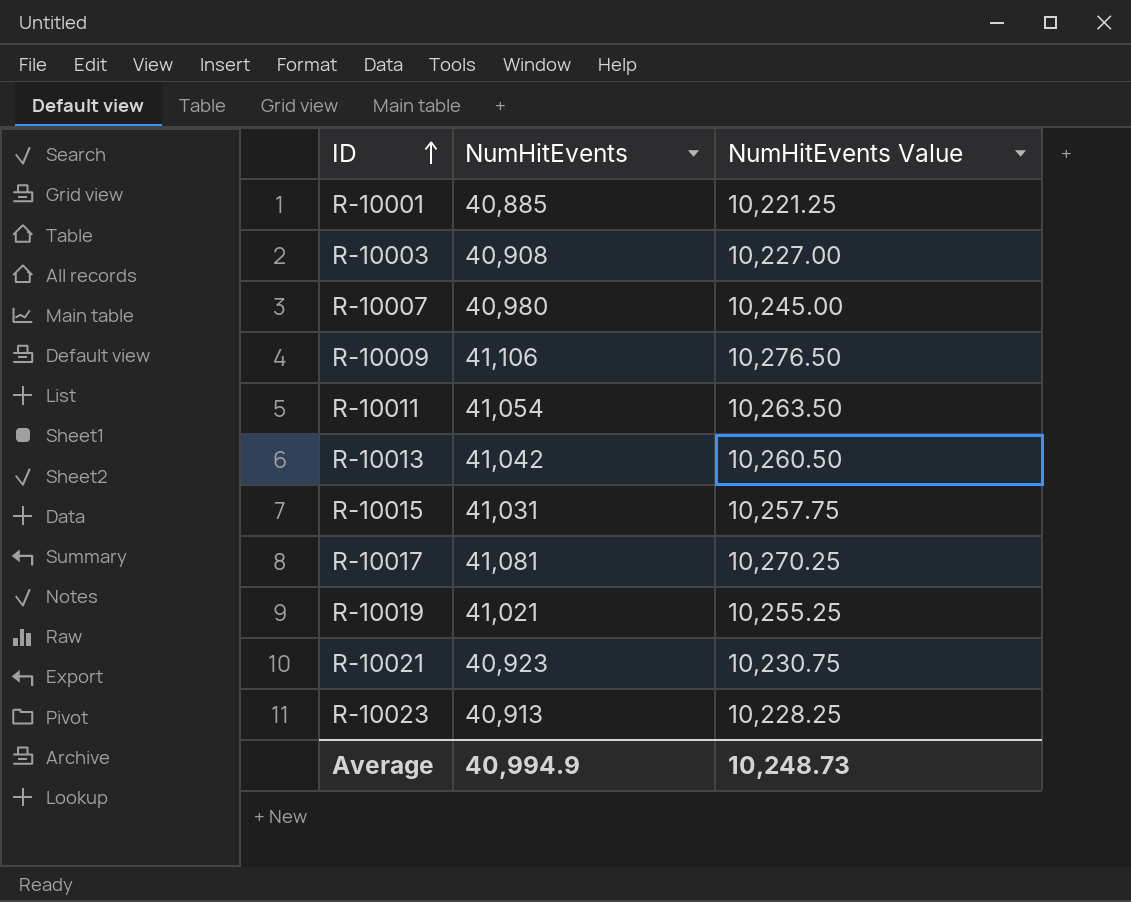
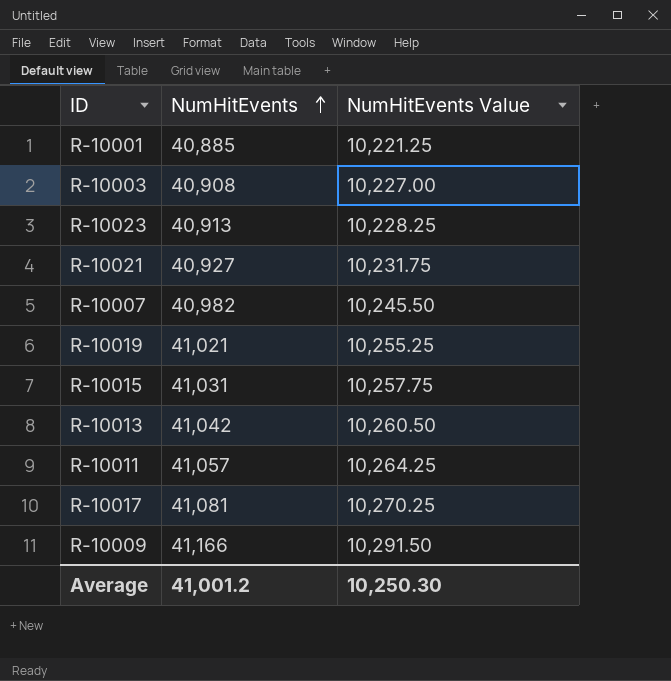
row order: ID ascending -> NumHitEvents ascending
R-10021 | NumHitEvents: 40,923 -> 40,927
R-10021 | NumHitEvents Value: 10,230.75 -> 10,231.75
R-10007 | NumHitEvents: 40,980 -> 40,982
R-10007 | NumHitEvents Value: 10,245.00 -> 10,245.50
R-10011 | NumHitEvents: 41,054 -> 41,057
R-10011 | NumHitEvents Value: 10,263.50 -> 10,264.25
R-10009 | NumHitEvents: 41,106 -> 41,166
R-10009 | NumHitEvents Value: 10,276.50 -> 10,291.50
Average | NumHitEvents: 40,994.9 -> 41,001.2
Average | NumHitEvents Value: 10,248.73 -> 10,250.30

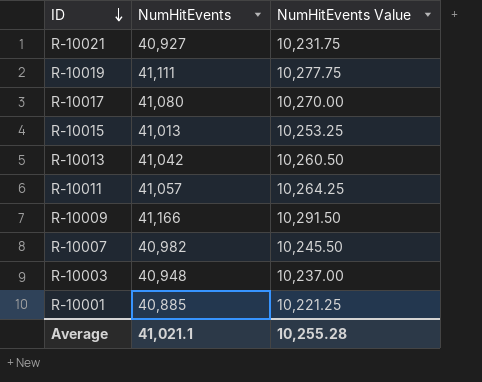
row order: NumHitEvents ascending -> ID descending
row R-10023: 40,913 | 10,228.25 -> none
R-10019 | NumHitEvents: 41,021 -> 41,111
R-10019 | NumHitEvents Value: 10,255.25 -> 10,277.75
R-10017 | NumHitEvents: 41,081 -> 41,080
R-10017 | NumHitEvents Value: 10,270.25 -> 10,270.00
R-10015 | NumHitEvents: 41,031 -> 41,013
R-10015 | NumHitEvents Value: 10,257.75 -> 10,253.25
R-10003 | NumHitEvents: 40,908 -> 40,948
R-10003 | NumHitEvents Value: 10,227.00 -> 10,237.00
Average | NumHitEvents: 41,001.2 -> 41,021.1
Average | NumHitEvents Value: 10,250.30 -> 10,255.28

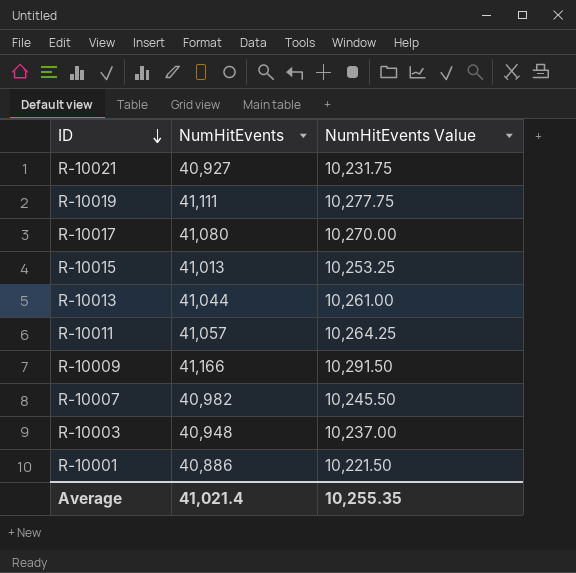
R-10013 | NumHitEvents: 41,042 -> 41,044
R-10013 | NumHitEvents Value: 10,260.50 -> 10,261.00
R-10001 | NumHitEvents: 40,885 -> 40,886
R-10001 | NumHitEvents Value: 10,221.25 -> 10,221.50
Average | NumHitEvents: 41,021.1 -> 41,021.4
Average | NumHitEvents Value: 10,255.28 -> 10,255.35

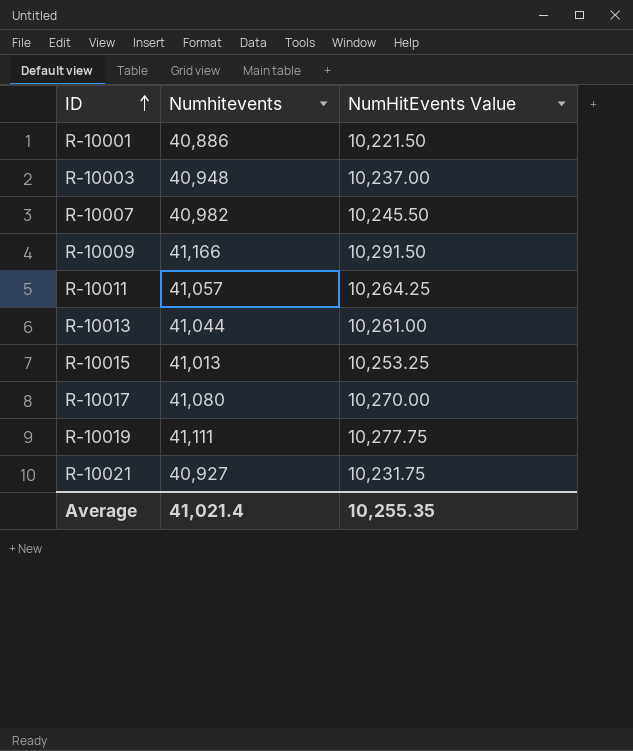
row order: ID descending -> ID ascending
column name: NumHitEvents -> Numhitevents

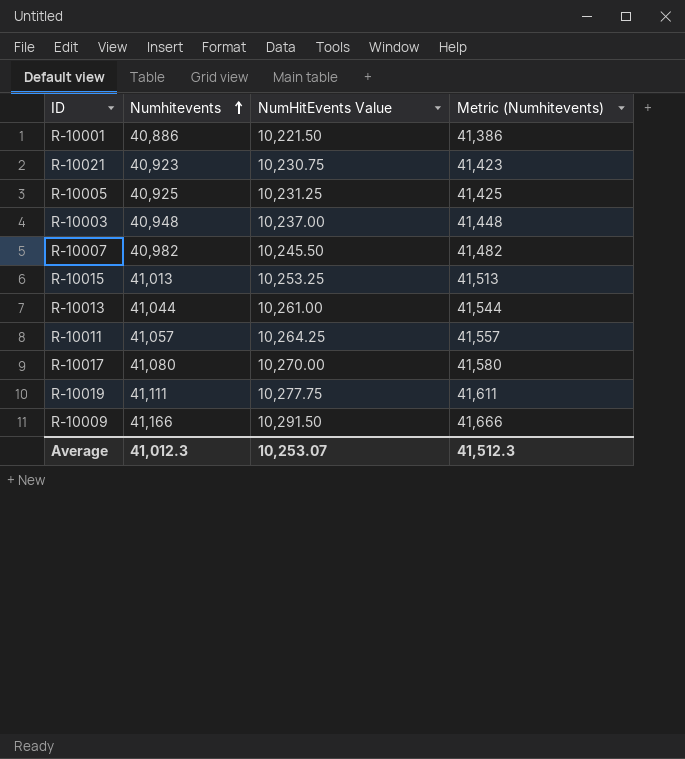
row order: ID ascending -> Numhitevents ascending
column Metric (Numhitevents) | formula: none -> [Numhitevents] + 500
R-10021 | Numhitevents: 40,927 -> 40,923
R-10021 | NumHitEvents Value: 10,231.75 -> 10,230.75
row R-10005: none -> 40,925 | 10,231.25 | 41,425
Average | Numhitevents: 41,021.4 -> 41,012.3
Average | NumHitEvents Value: 10,255.35 -> 10,253.07

